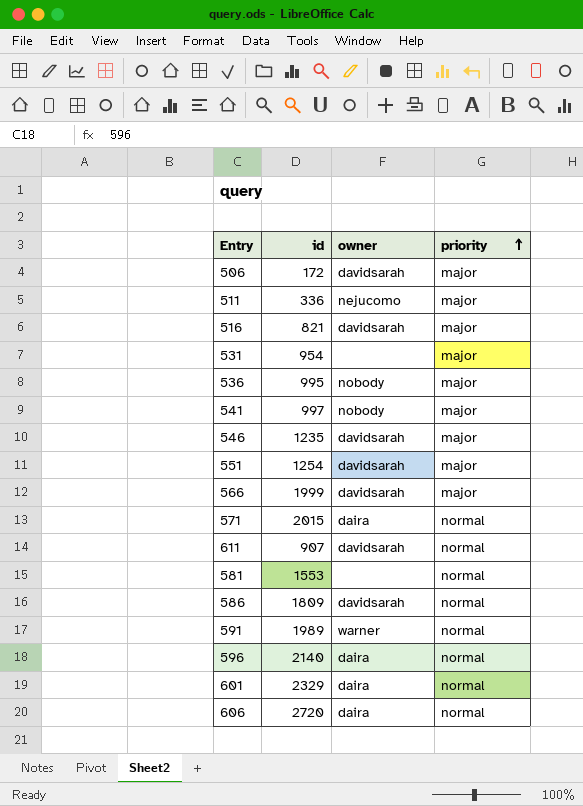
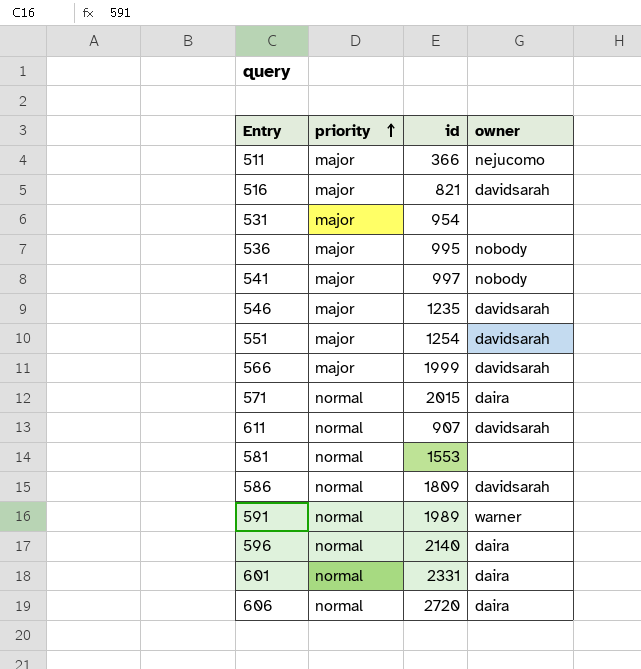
column priority | position: 4 -> 2
row 506: 172 | davidsarah | major -> none
511 | id: 336 -> 366
601 | id: 2329 -> 2331

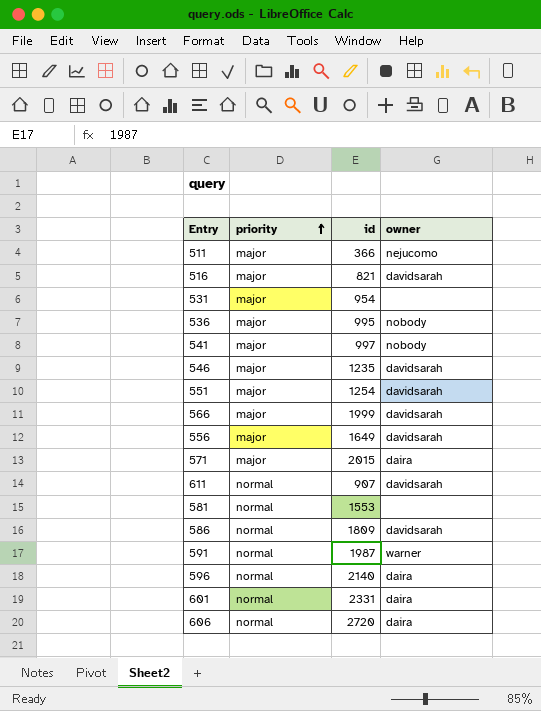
row 556: none -> major | 1649 | davidsarah
571 | priority: normal -> major
591 | id: 1989 -> 1987

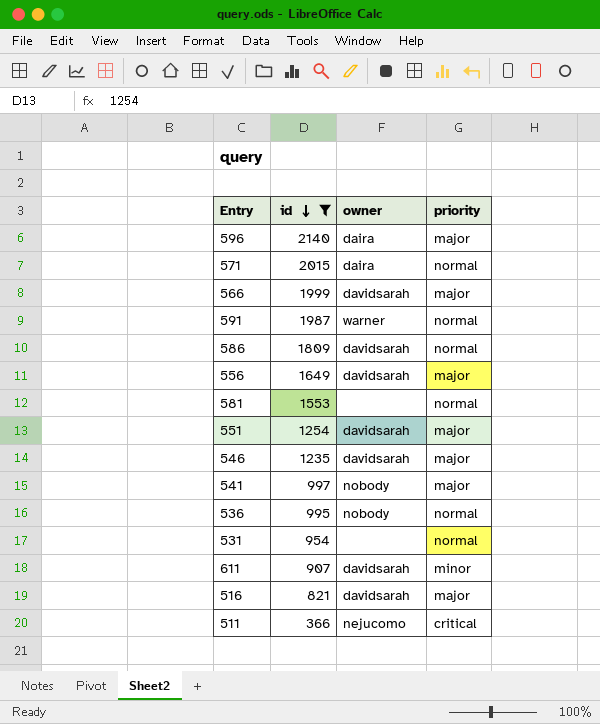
filter: none -> id <= 2140
row order: priority ascending -> id descending
column priority | position: 2 -> 4
596 | priority: normal -> major
571 | priority: major -> normal
536 | priority: major -> normal
531 | priority: major -> normal
611 | priority: normal -> minor
511 | priority: major -> critical

